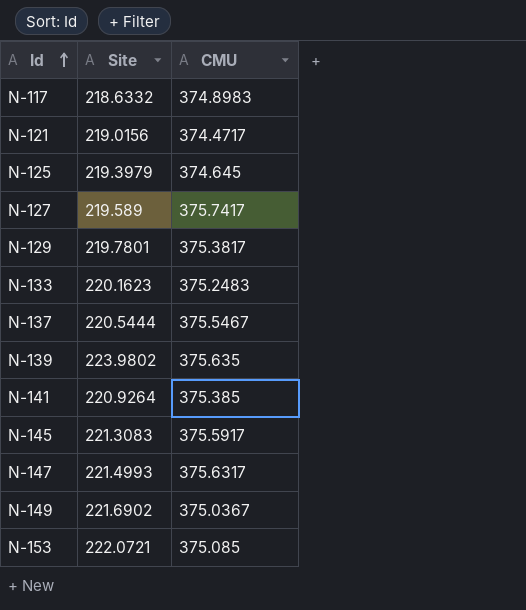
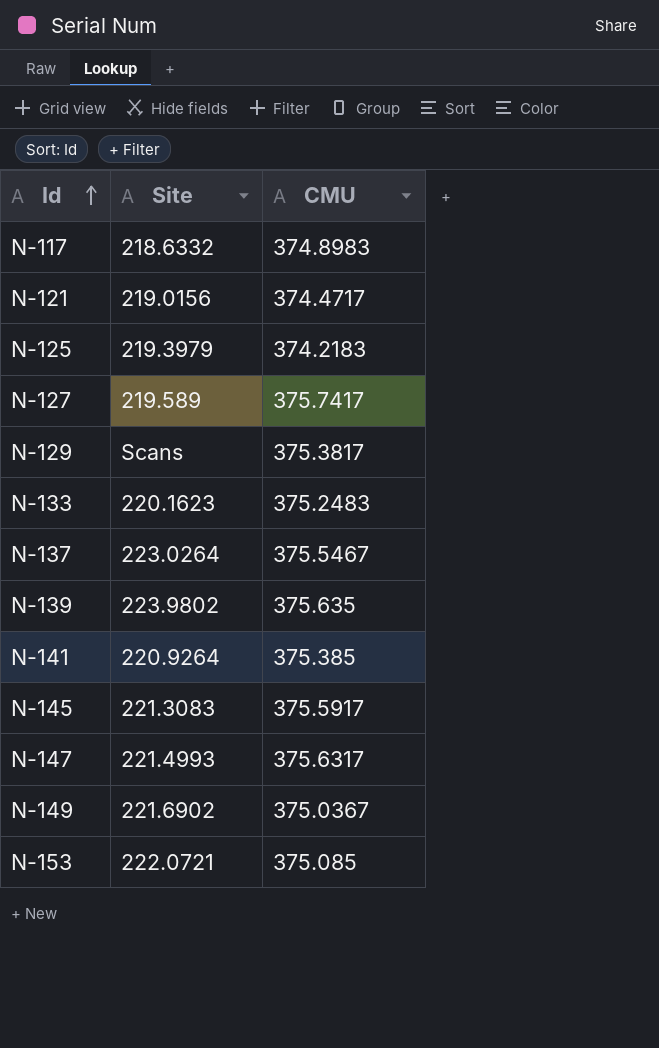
N-125 | CMU: 374.645 -> 374.2183
N-129 | Site: 219.7801 -> Scans
N-137 | Site: 220.5444 -> 223.0264

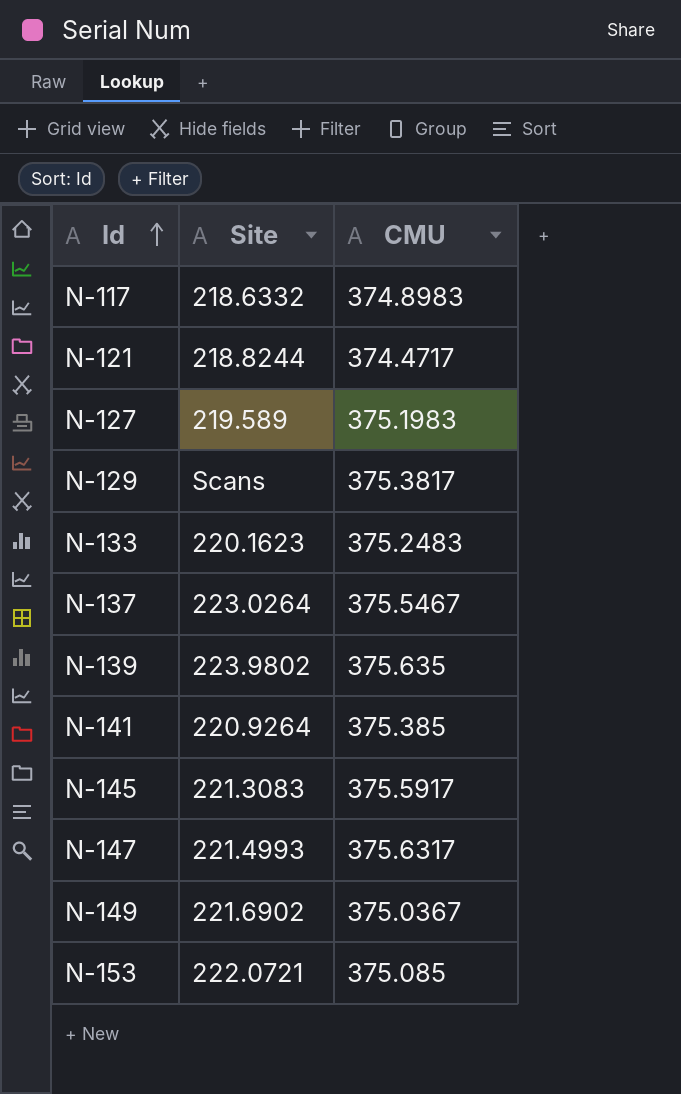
row N-125: 219.3979 | 374.2183 -> none
N-121 | Site: 219.0156 -> 218.8244
N-127 | CMU: 375.7417 -> 375.1983

